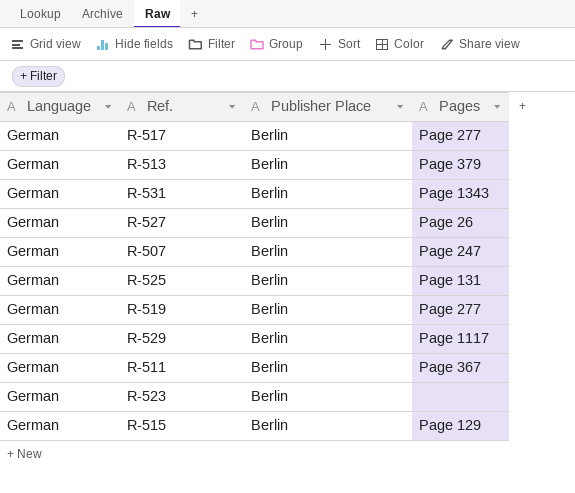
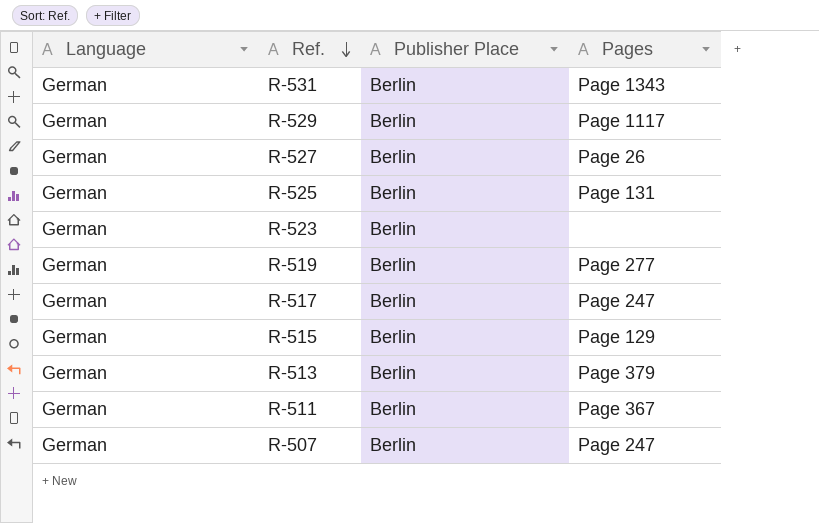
row order: none -> Ref. descending
R-517 | Pages: Page 277 -> Page 247

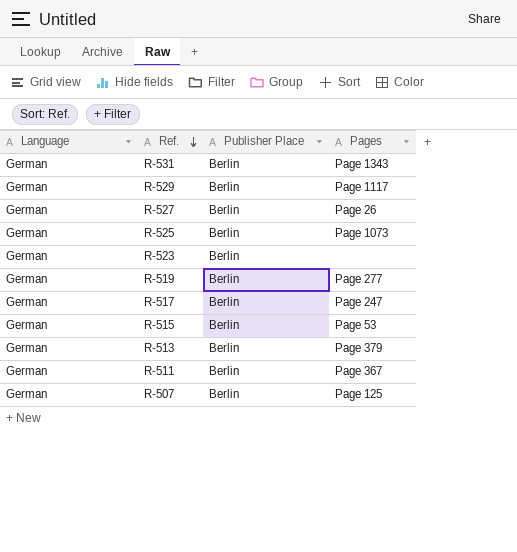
R-525 | Pages: Page 131 -> Page 1073
R-515 | Pages: Page 129 -> Page 53
R-507 | Pages: Page 247 -> Page 125

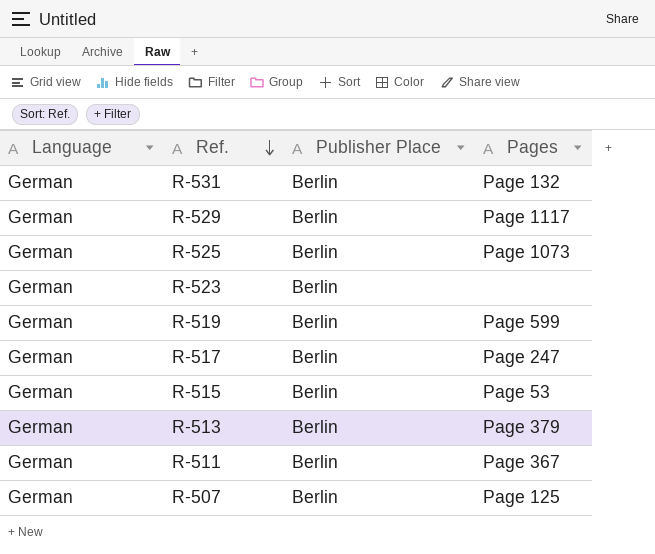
row R-527: German | Berlin | Page 26 -> none
R-531 | Pages: Page 1343 -> Page 132
R-519 | Pages: Page 277 -> Page 599

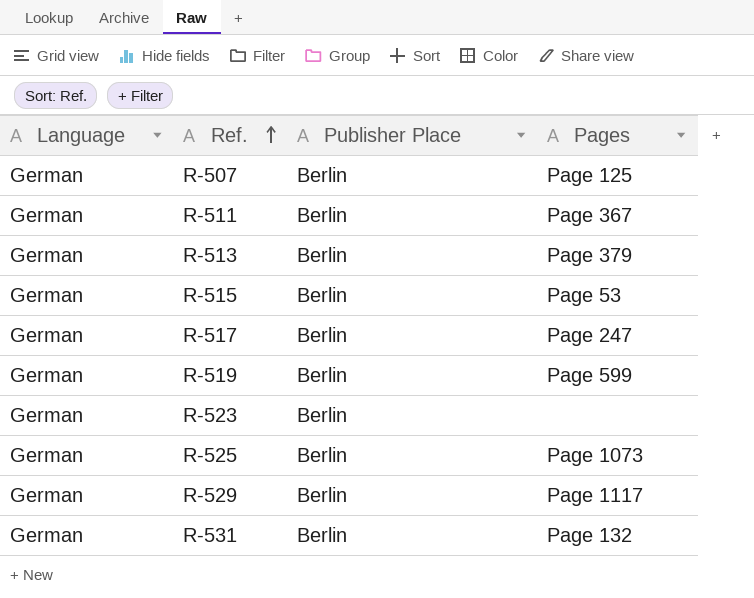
row order: Ref. descending -> Ref. ascending

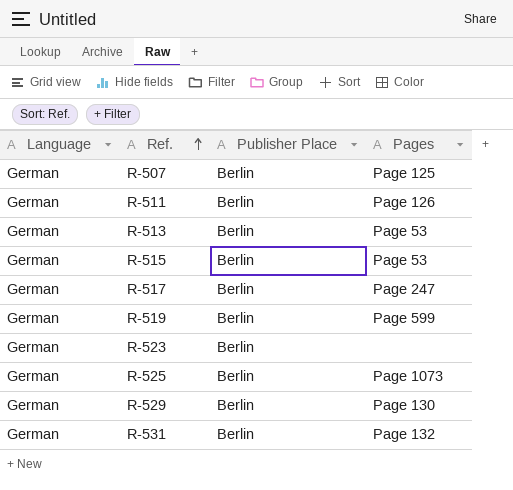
R-511 | Pages: Page 367 -> Page 126
R-513 | Pages: Page 379 -> Page 53
R-529 | Pages: Page 1117 -> Page 130

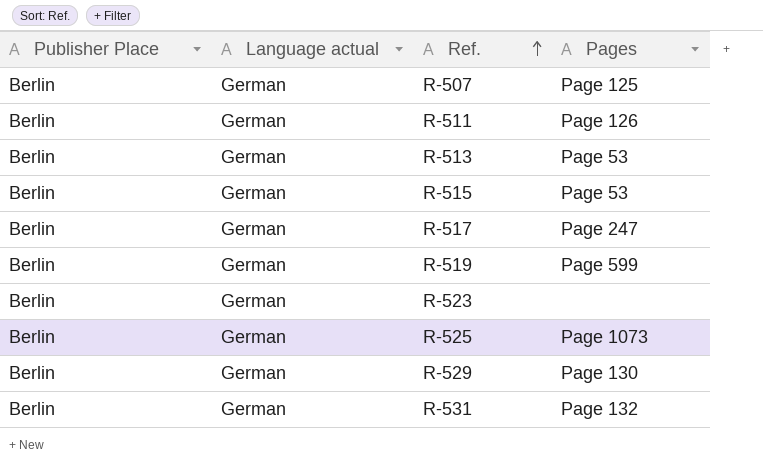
column Publisher Place | position: 3 -> 1
column name: Language -> Language actual

